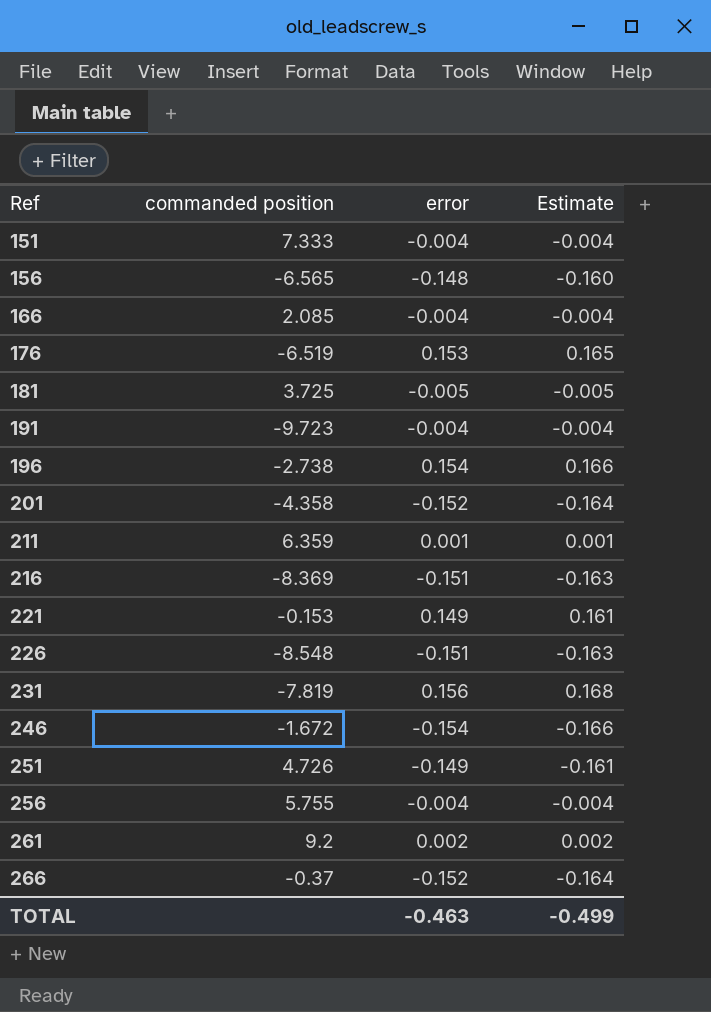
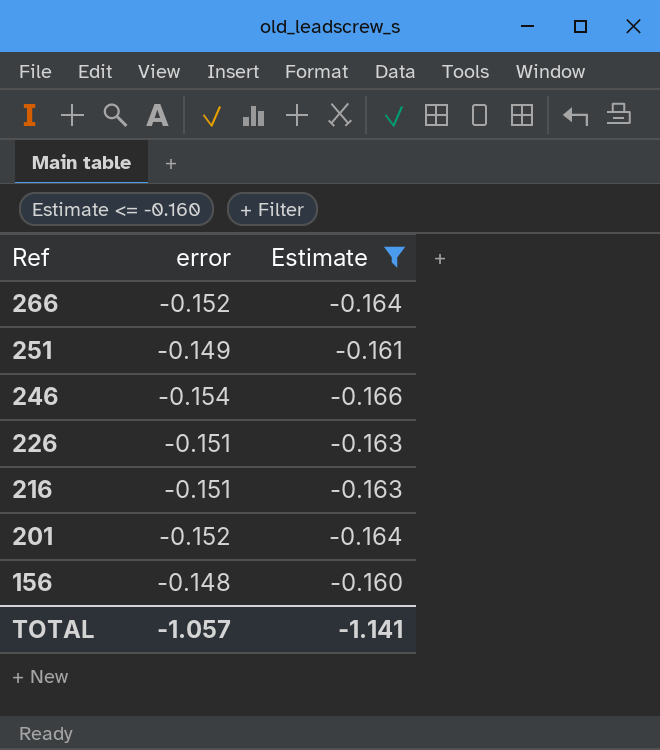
filter: none -> Estimate <= -0.160
row order: Ref ascending -> Ref descending
column commanded position | position: 2 -> none
TOTAL | error: -0.463 -> -1.057
TOTAL | Estimate: -0.499 -> -1.141

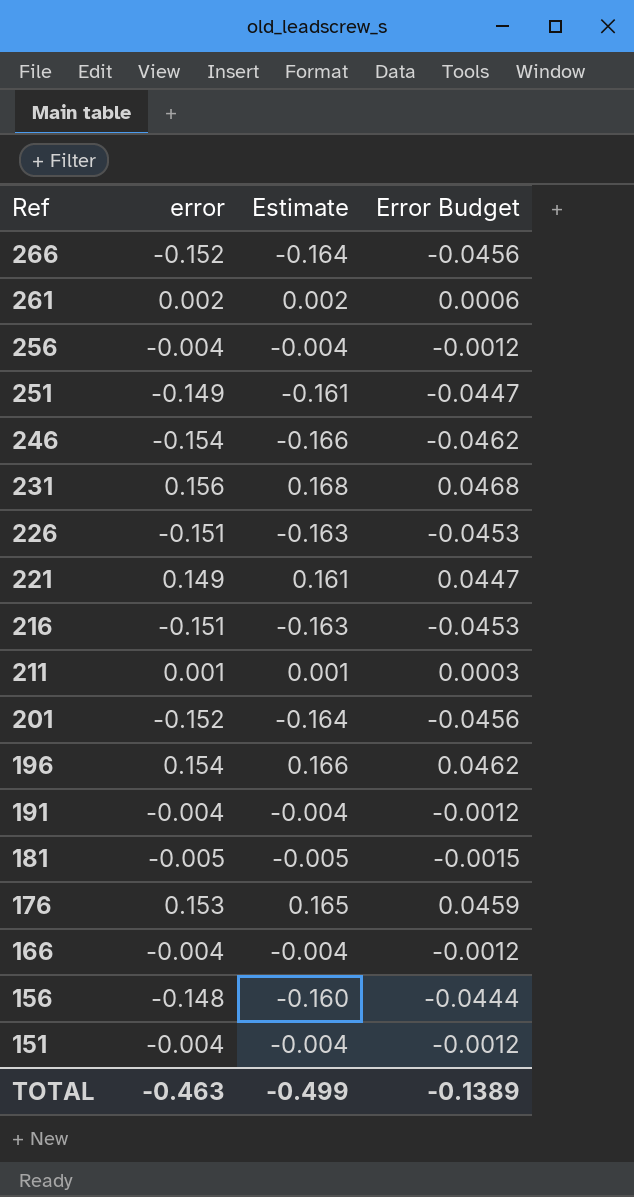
filter: Estimate <= -0.160 -> none
column Error Budget | formula: none -> [error] * 0.3
TOTAL | error: -1.057 -> -0.463
TOTAL | Estimate: -1.141 -> -0.499

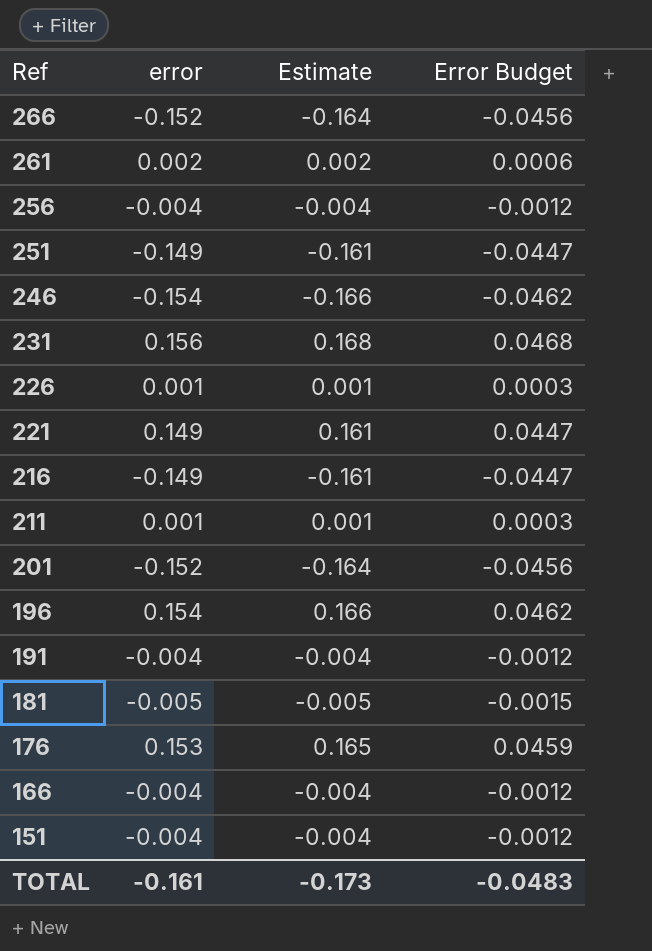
row 156: -0.148 | -0.160 | -0.0444 -> none
226 | error: -0.151 -> 0.001
226 | Estimate: -0.163 -> 0.001
226 | Error Budget: -0.0453 -> 0.0003
216 | error: -0.151 -> -0.149
216 | Estimate: -0.163 -> -0.161
216 | Error Budget: -0.0453 -> -0.0447
TOTAL | error: -0.463 -> -0.161
TOTAL | Estimate: -0.499 -> -0.173
TOTAL | Error Budget: -0.1389 -> -0.0483

